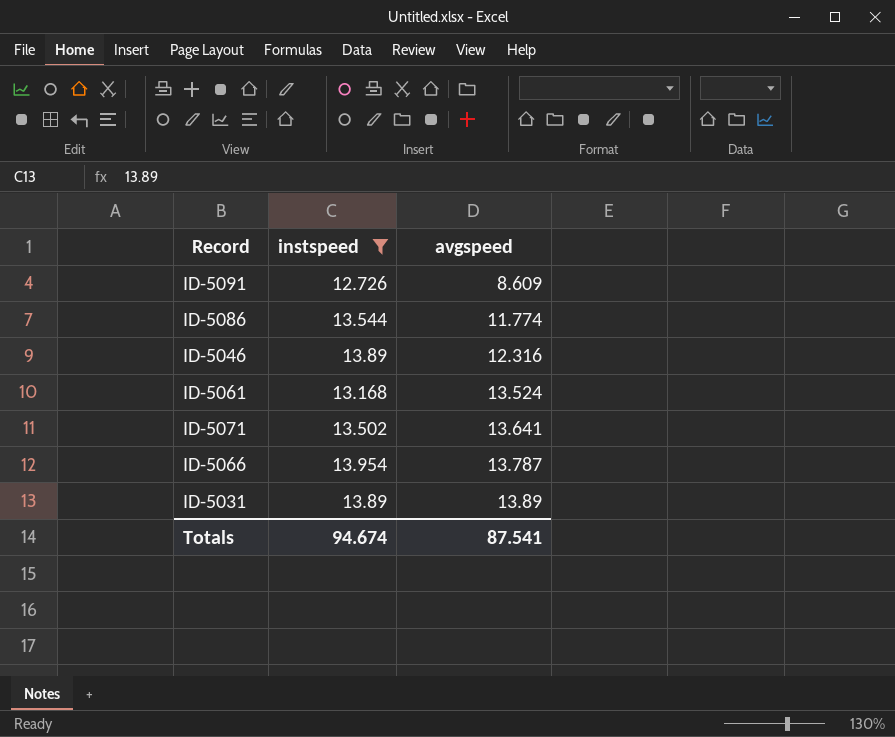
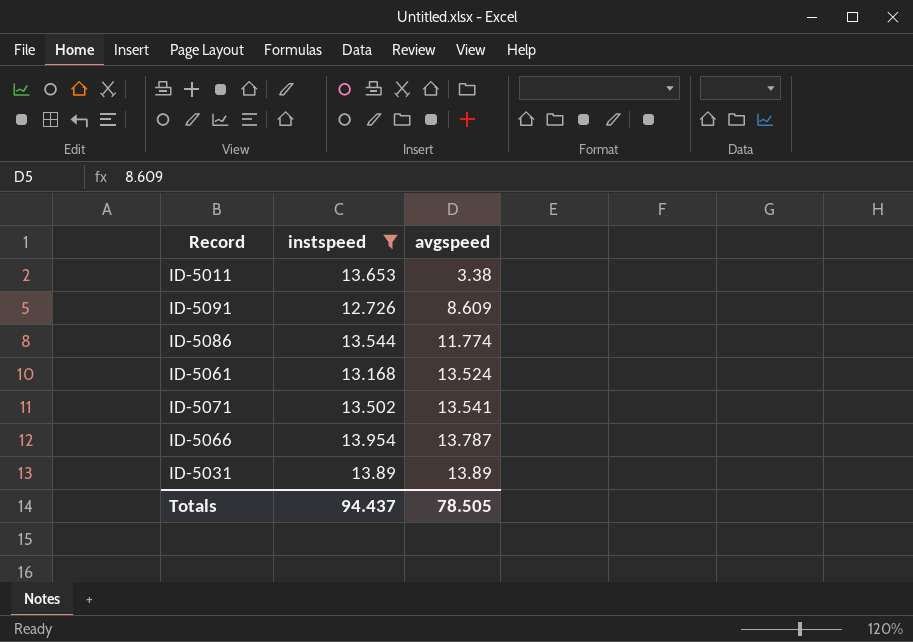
row ID-5046: 13.89 | 12.316 -> none
row ID-5011: none -> 13.653 | 3.38
ID-5071 | avgspeed: 13.641 -> 13.541
Totals | instspeed: 94.674 -> 94.437
Totals | avgspeed: 87.541 -> 78.505

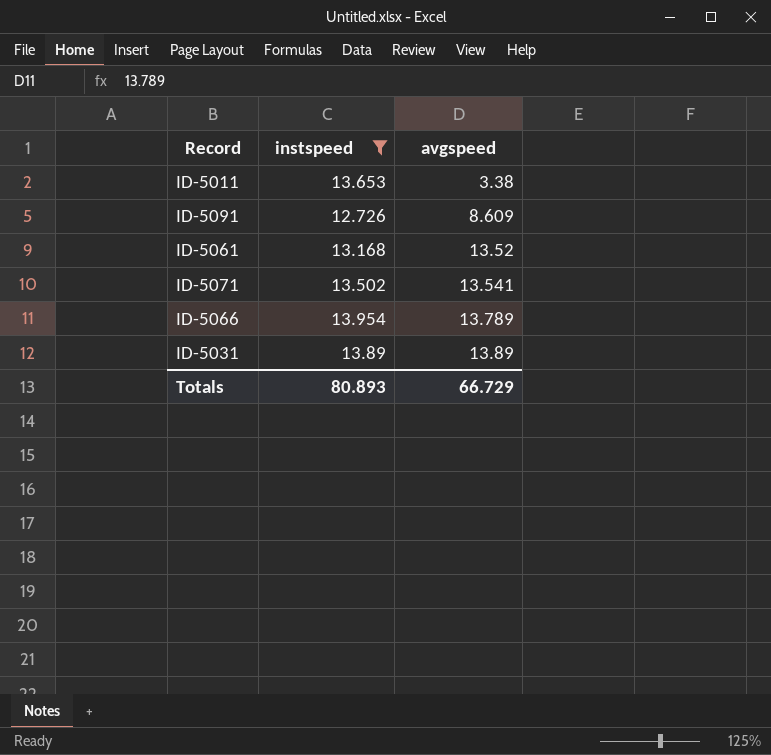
row ID-5086: 13.544 | 11.774 -> none
ID-5061 | avgspeed: 13.524 -> 13.52
ID-5066 | avgspeed: 13.787 -> 13.789
Totals | instspeed: 94.437 -> 80.893
Totals | avgspeed: 78.505 -> 66.729

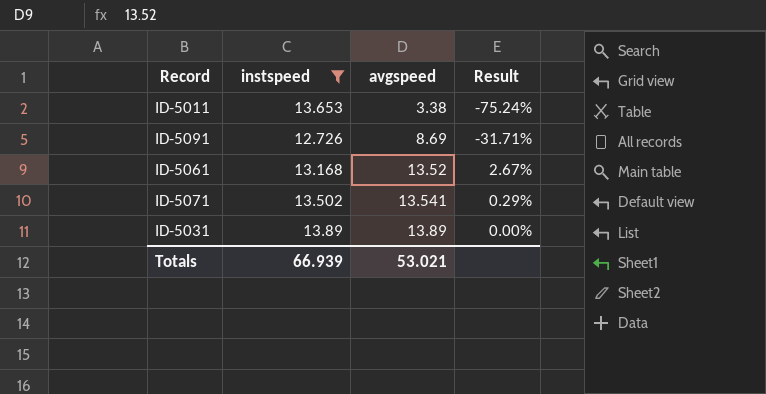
column Result | formula: none -> ([avgspeed] - [instspeed]) / [instspeed]
row ID-5066: 13.954 | 13.789 -> none
ID-5091 | avgspeed: 8.609 -> 8.69
Totals | instspeed: 80.893 -> 66.939
Totals | avgspeed: 66.729 -> 53.021

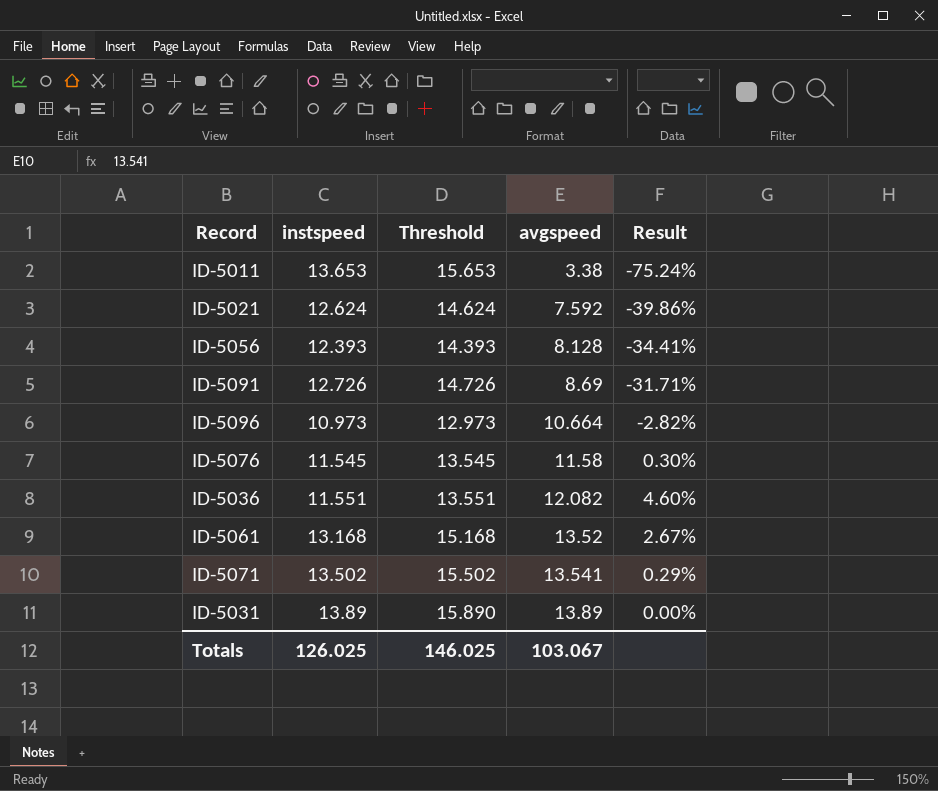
filter: instspeed >= 12.726 -> none
column Threshold | formula: none -> [instspeed] + 2
Totals | instspeed: 66.939 -> 126.025
Totals | avgspeed: 53.021 -> 103.067

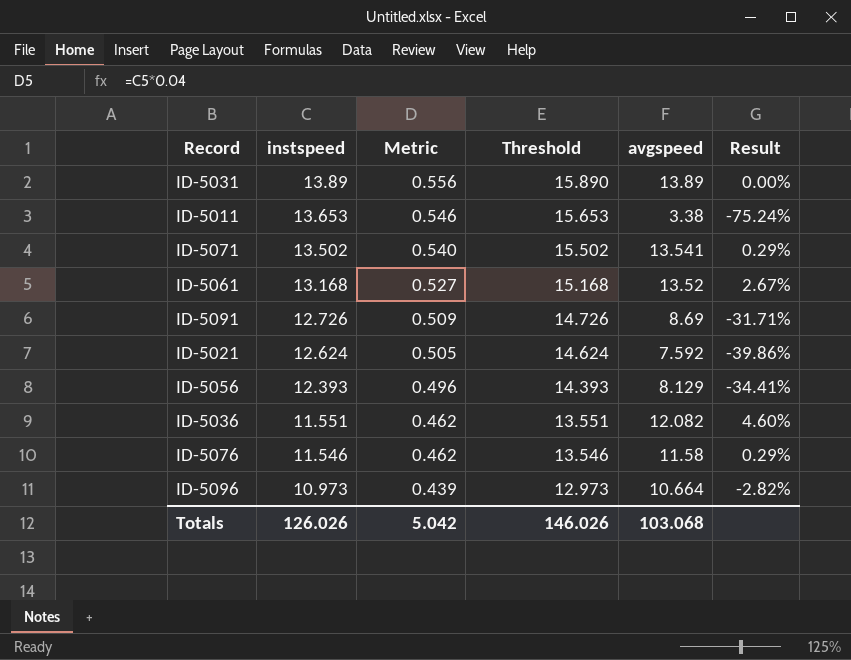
row order: avgspeed ascending -> instspeed descending
column Metric | formula: none -> [instspeed] * 0.04
ID-5056 | avgspeed: 8.128 -> 8.129
ID-5076 | instspeed: 11.545 -> 11.546
ID-5076 | Threshold: 13.545 -> 13.546
ID-5076 | Result: 0.30% -> 0.29%
Totals | instspeed: 126.025 -> 126.026
Totals | Threshold: 146.025 -> 146.026
Totals | avgspeed: 103.067 -> 103.068

